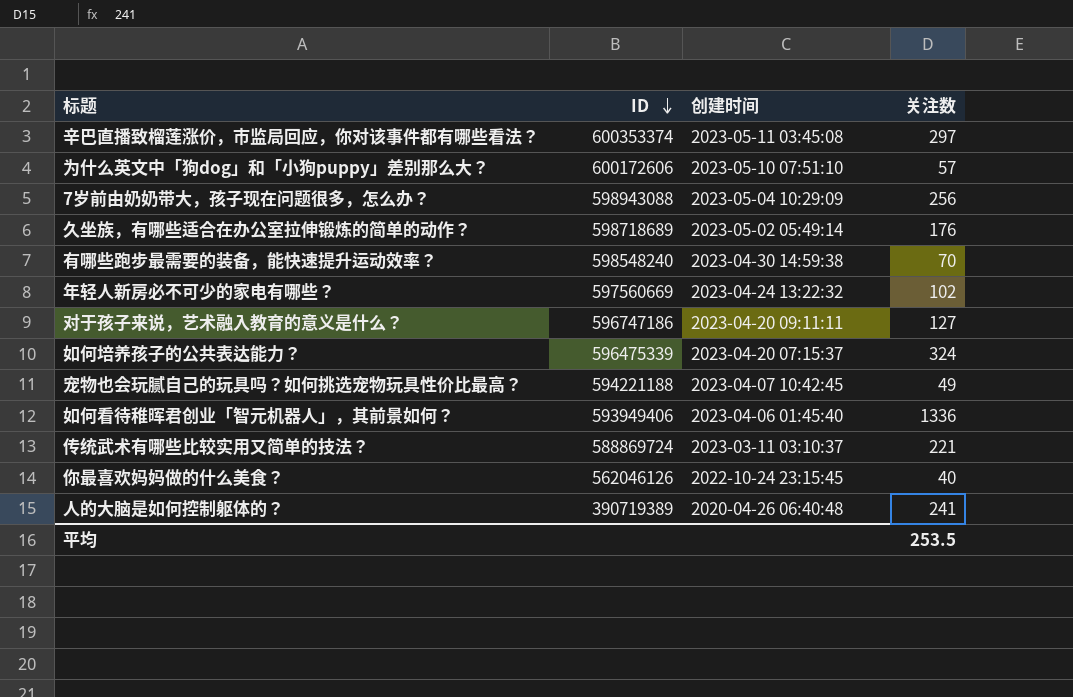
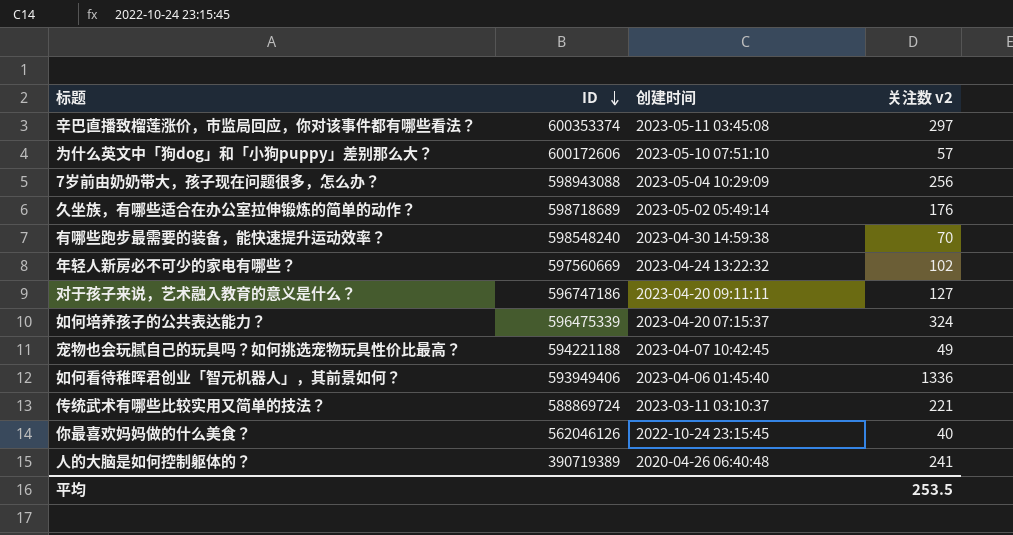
column name: 关注数 -> 关注数 v2

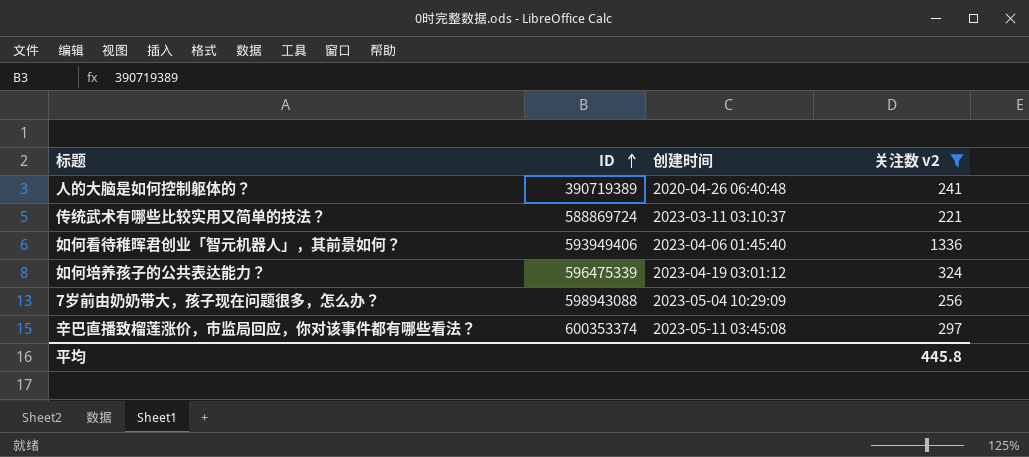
filter: none -> 关注数 v2 >= 221
row order: ID descending -> ID ascending
如何培养孩子的公共表达能力？ | 创建时间: 2023-04-20 07:15:37 -> 2023-04-19 03:01:12
平均 | 关注数 v2: 253.5 -> 445.8

